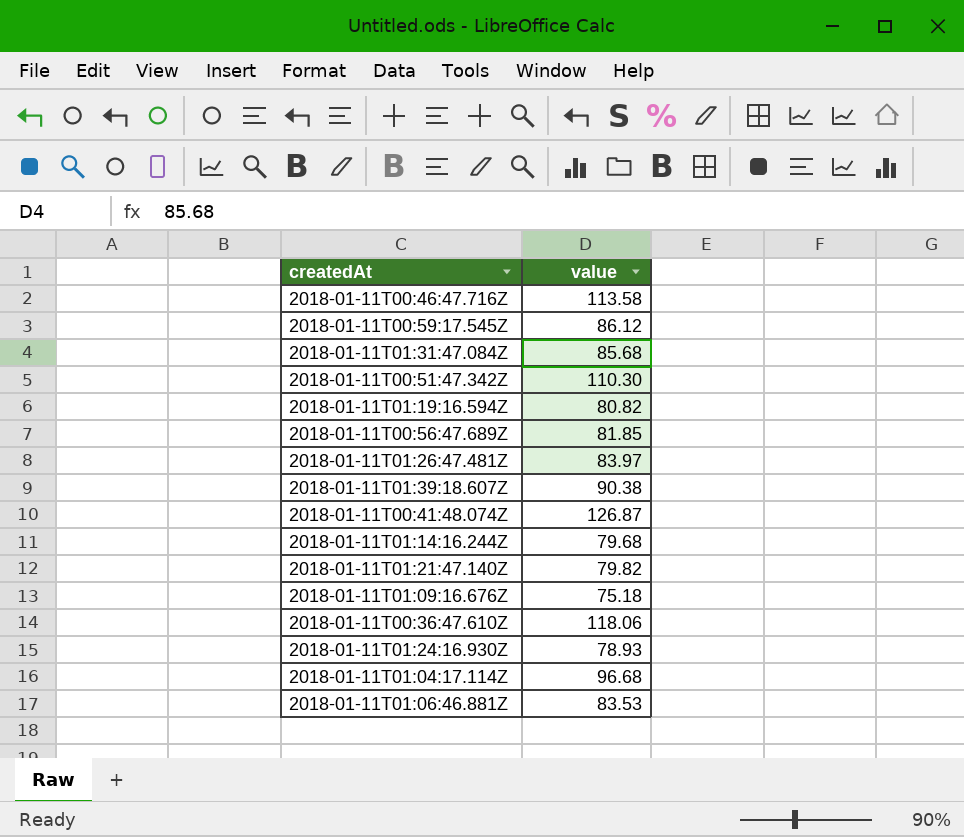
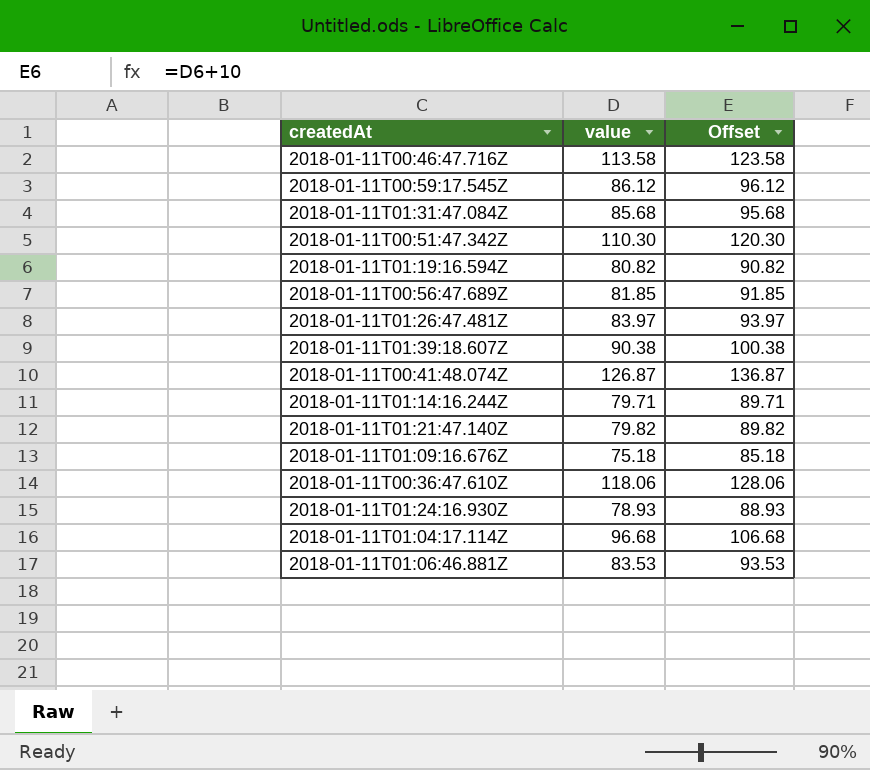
column Offset | formula: none -> [value] + 10
2018-01-11T01:14:16.244Z | value: 79.68 -> 79.71

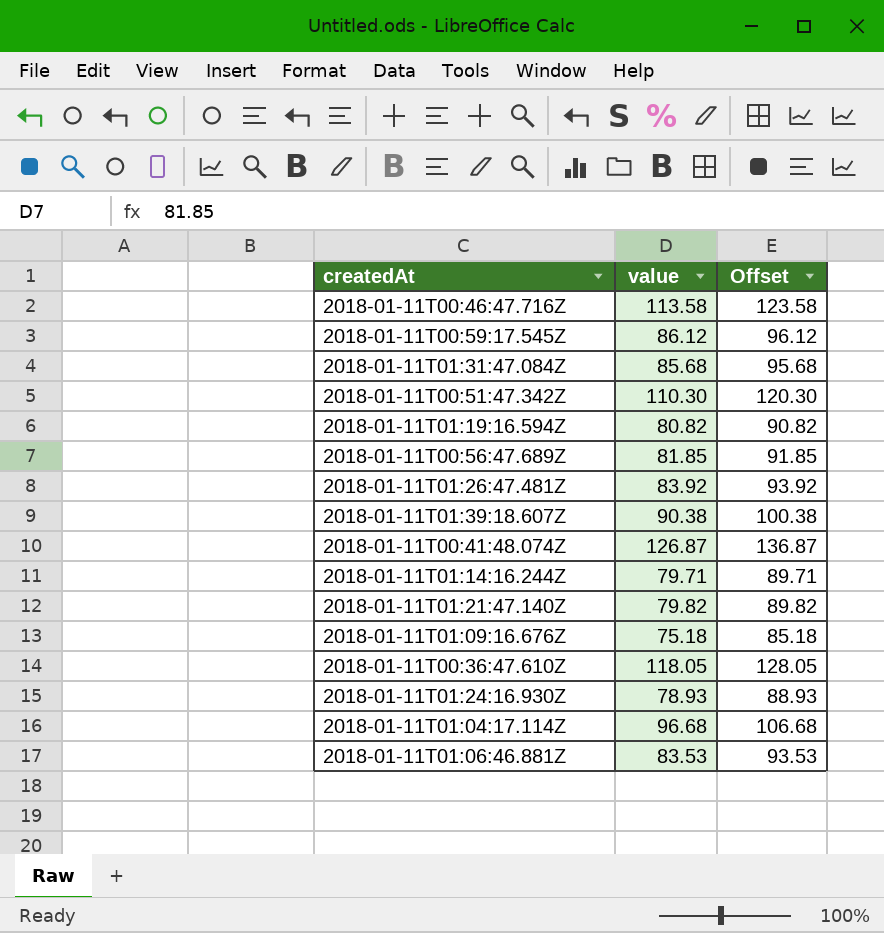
2018-01-11T01:26:47.481Z | value: 83.97 -> 83.92
2018-01-11T01:26:47.481Z | Offset: 93.97 -> 93.92
2018-01-11T00:36:47.610Z | value: 118.06 -> 118.05
2018-01-11T00:36:47.610Z | Offset: 128.06 -> 128.05

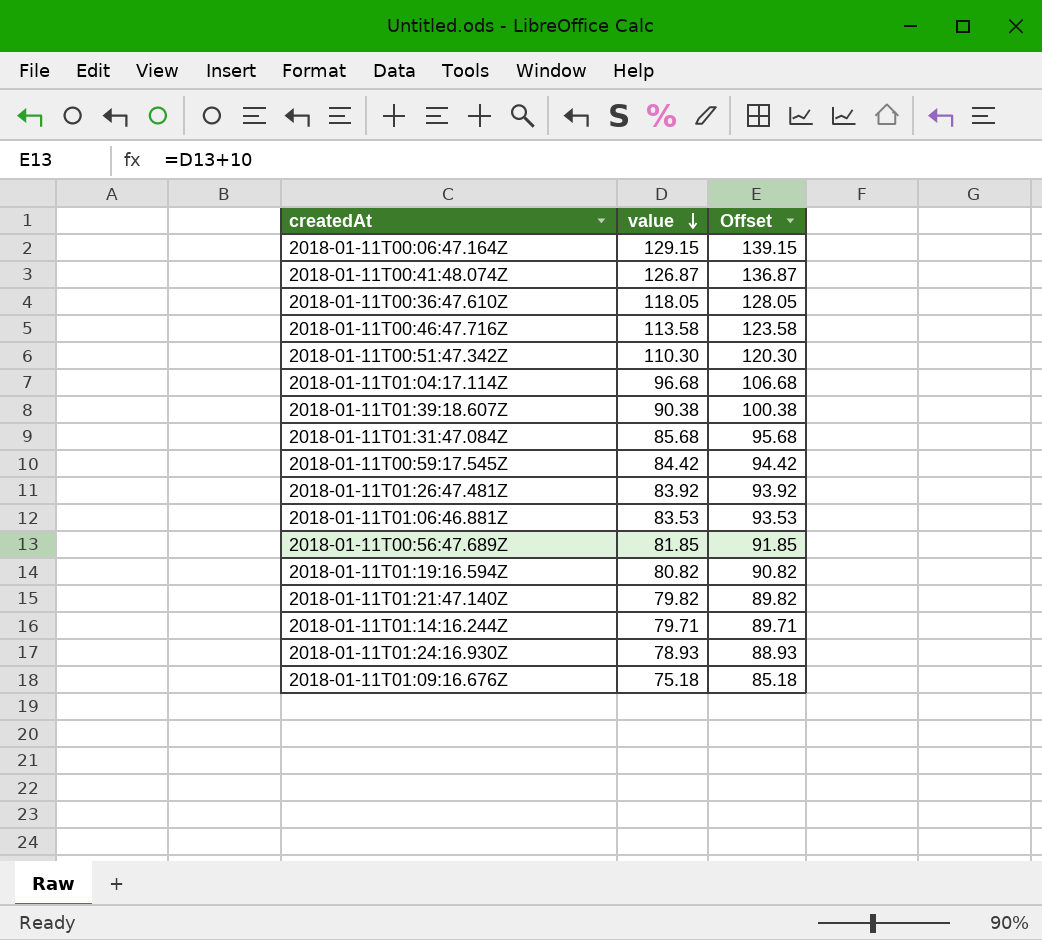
row order: none -> value descending
row 2018-01-11T00:06:47.164Z: none -> 129.15 | 139.15
2018-01-11T00:59:17.545Z | value: 86.12 -> 84.42
2018-01-11T00:59:17.545Z | Offset: 96.12 -> 94.42

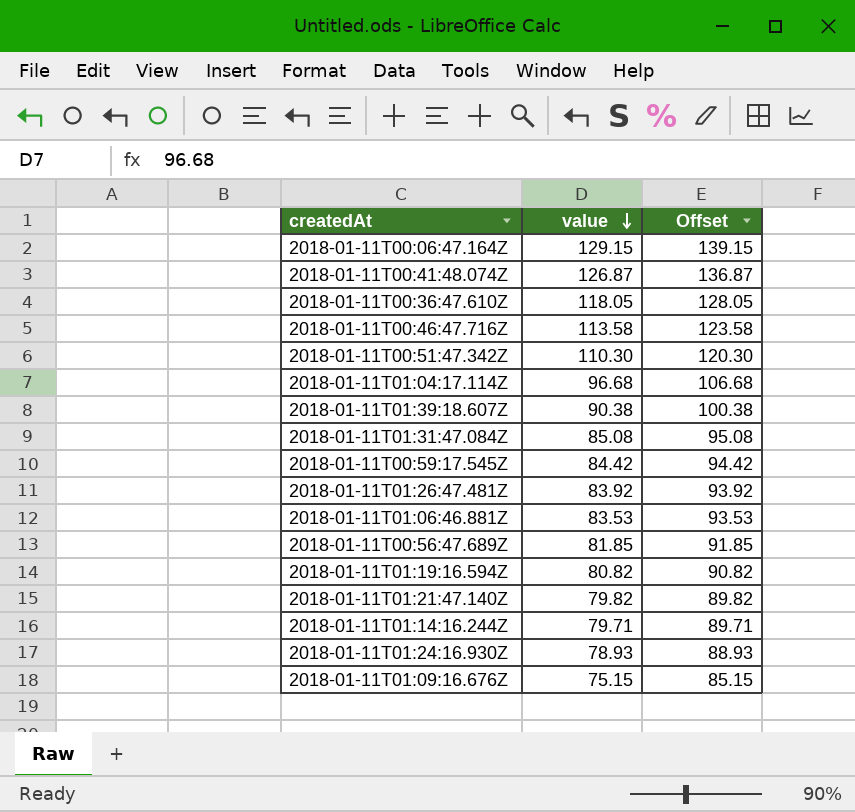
2018-01-11T01:31:47.084Z | value: 85.68 -> 85.08
2018-01-11T01:31:47.084Z | Offset: 95.68 -> 95.08
2018-01-11T01:09:16.676Z | value: 75.18 -> 75.15
2018-01-11T01:09:16.676Z | Offset: 85.18 -> 85.15

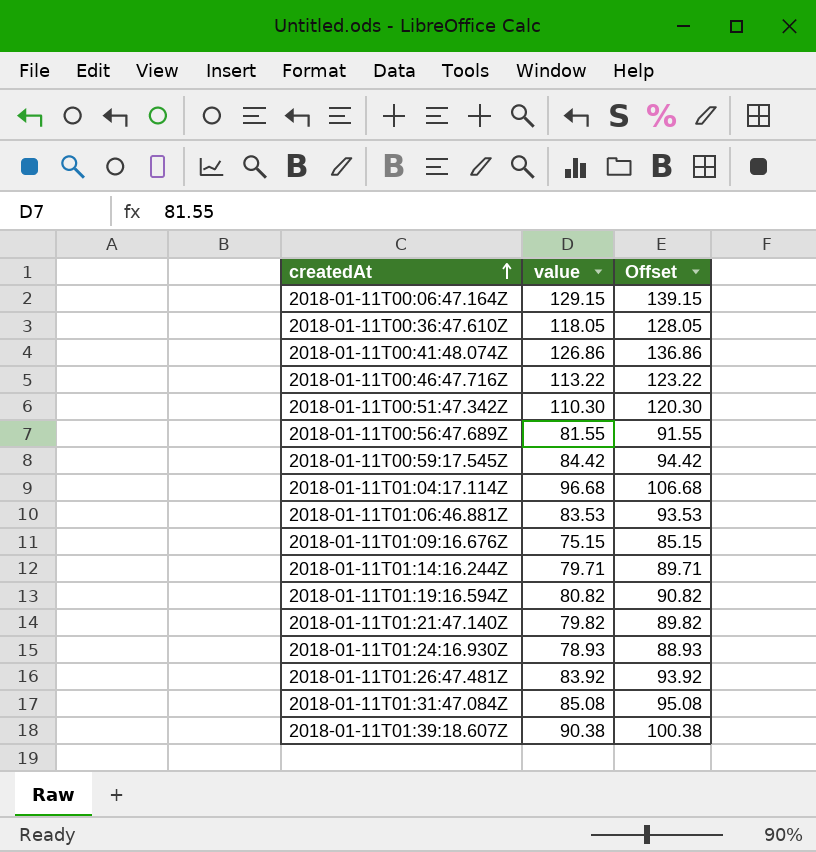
row order: value descending -> createdAt ascending
2018-01-11T00:41:48.074Z | value: 126.87 -> 126.86
2018-01-11T00:41:48.074Z | Offset: 136.87 -> 136.86
2018-01-11T00:46:47.716Z | value: 113.58 -> 113.22
2018-01-11T00:46:47.716Z | Offset: 123.58 -> 123.22
2018-01-11T00:56:47.689Z | value: 81.85 -> 81.55
2018-01-11T00:56:47.689Z | Offset: 91.85 -> 91.55

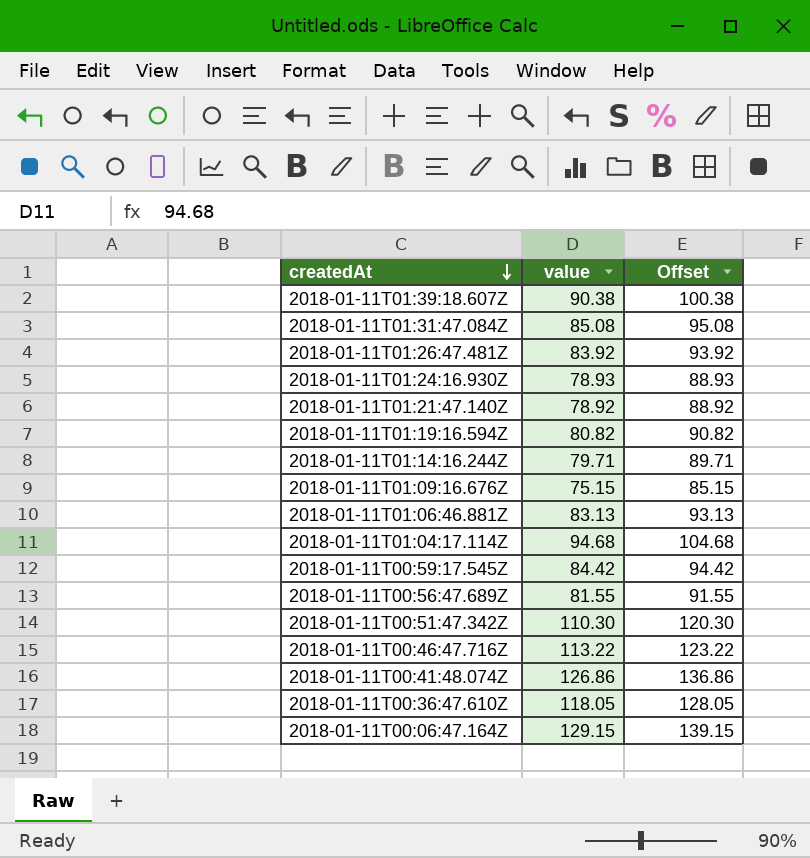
row order: createdAt ascending -> createdAt descending
2018-01-11T01:21:47.140Z | value: 79.82 -> 78.92
2018-01-11T01:21:47.140Z | Offset: 89.82 -> 88.92
2018-01-11T01:06:46.881Z | value: 83.53 -> 83.13
2018-01-11T01:06:46.881Z | Offset: 93.53 -> 93.13
2018-01-11T01:04:17.114Z | value: 96.68 -> 94.68
2018-01-11T01:04:17.114Z | Offset: 106.68 -> 104.68

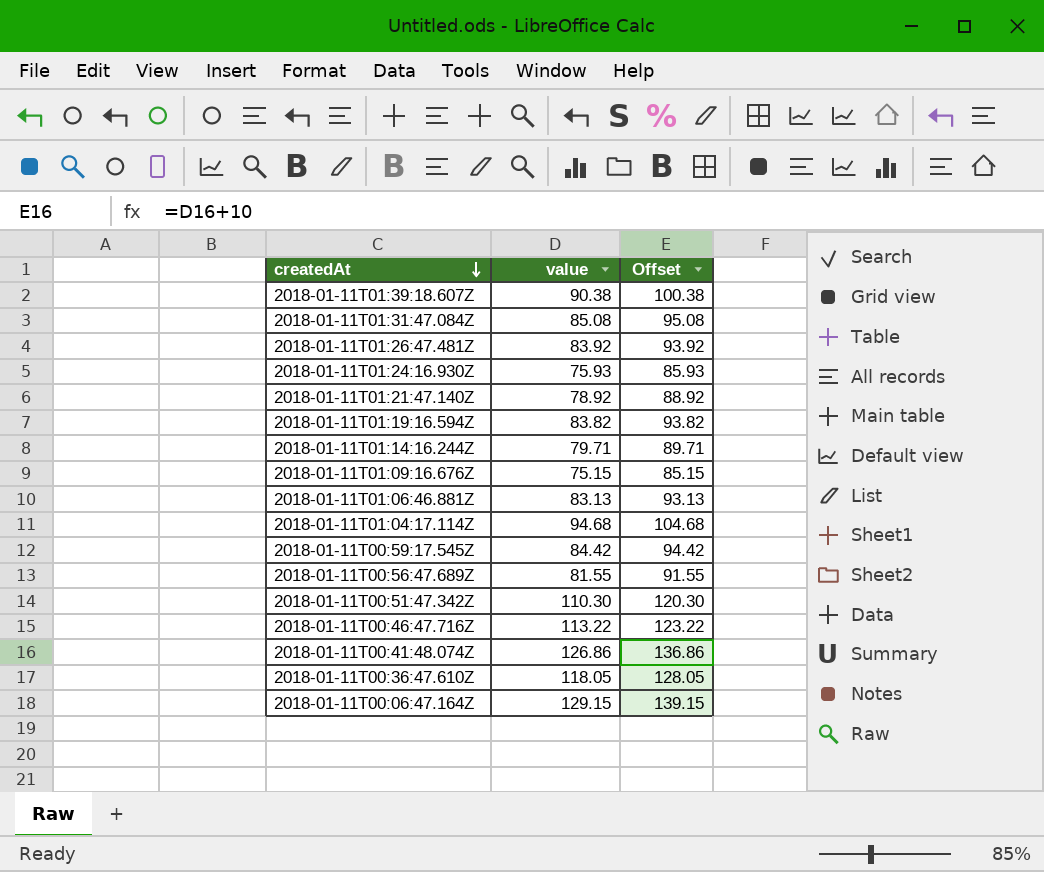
2018-01-11T01:24:16.930Z | value: 78.93 -> 75.93
2018-01-11T01:24:16.930Z | Offset: 88.93 -> 85.93
2018-01-11T01:19:16.594Z | value: 80.82 -> 83.82
2018-01-11T01:19:16.594Z | Offset: 90.82 -> 93.82

